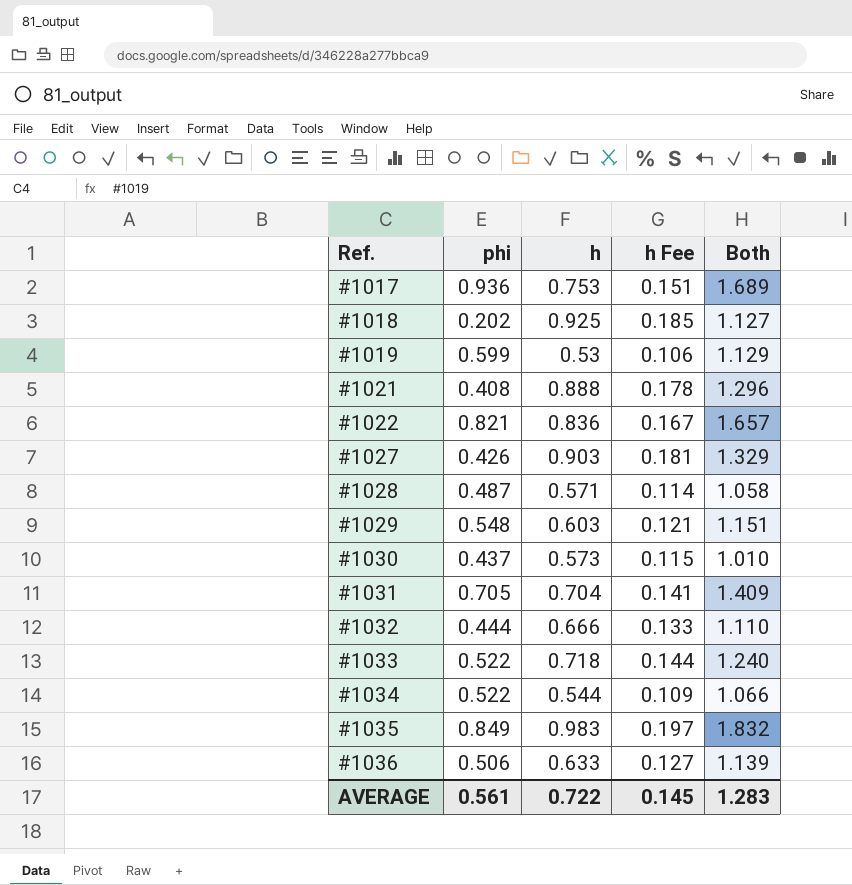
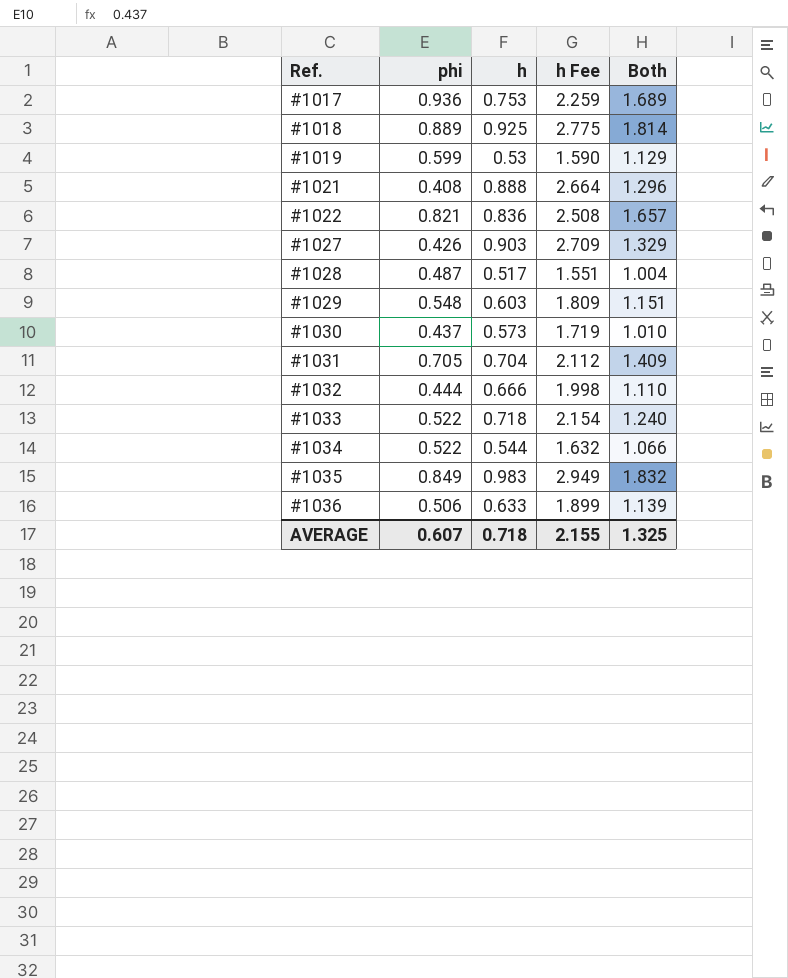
column h Fee | formula: [h] * 0.2 -> [h] * 3
#1018 | phi: 0.202 -> 0.889
#1018 | Both: 1.127 -> 1.814
#1028 | h: 0.571 -> 0.517
#1028 | Both: 1.058 -> 1.004
AVERAGE | phi: 0.561 -> 0.607
AVERAGE | h: 0.722 -> 0.718
AVERAGE | h Fee: 0.145 -> 2.155
AVERAGE | Both: 1.283 -> 1.325

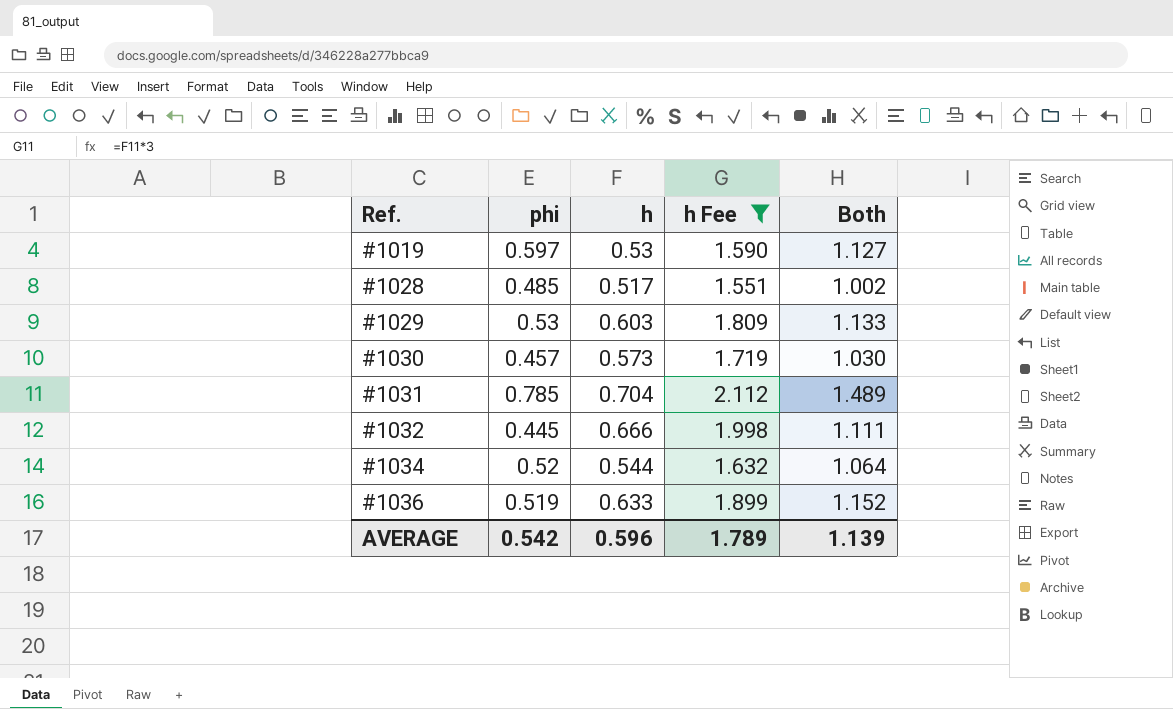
filter: none -> h Fee <= 2.112
#1019 | phi: 0.599 -> 0.597
#1019 | Both: 1.129 -> 1.127
#1028 | phi: 0.487 -> 0.485
#1028 | Both: 1.004 -> 1.002
#1029 | phi: 0.548 -> 0.53
#1029 | Both: 1.151 -> 1.133
#1030 | phi: 0.437 -> 0.457
#1030 | Both: 1.010 -> 1.030
#1031 | phi: 0.705 -> 0.785
#1031 | Both: 1.409 -> 1.489
#1032 | phi: 0.444 -> 0.445
#1032 | Both: 1.110 -> 1.111
#1034 | phi: 0.522 -> 0.52
#1034 | Both: 1.066 -> 1.064
#1036 | phi: 0.506 -> 0.519
#1036 | Both: 1.139 -> 1.152
AVERAGE | phi: 0.607 -> 0.542
AVERAGE | h: 0.718 -> 0.596
AVERAGE | h Fee: 2.155 -> 1.789
AVERAGE | Both: 1.325 -> 1.139

